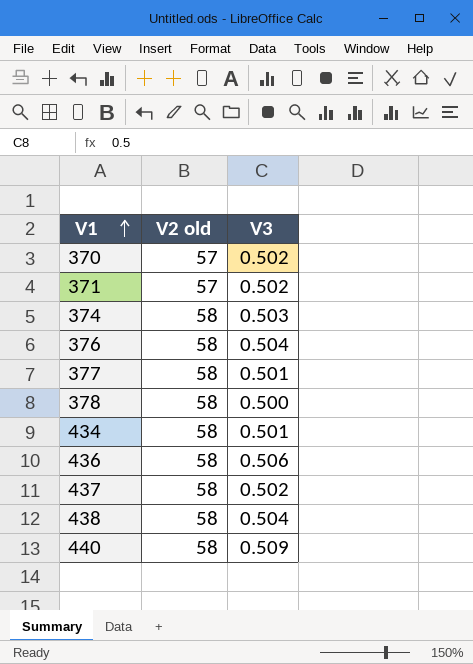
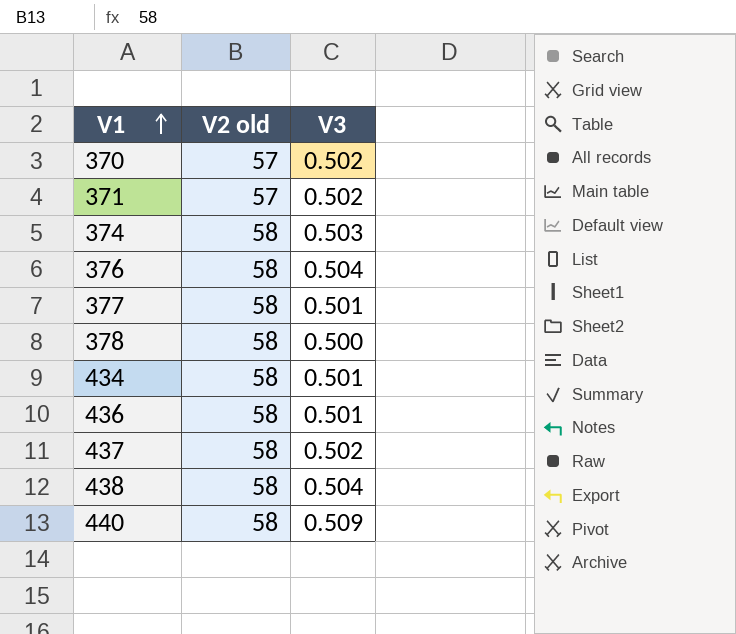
436 | V3: 0.506 -> 0.501

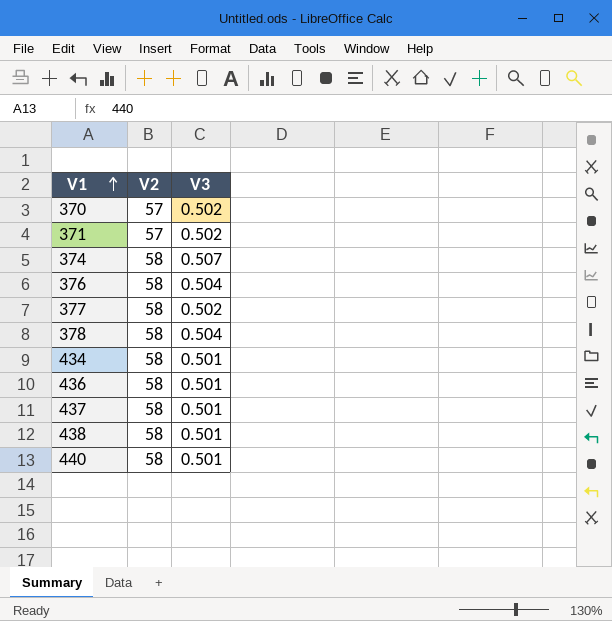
column name: V2 old -> V2
374 | V3: 0.503 -> 0.507
377 | V3: 0.501 -> 0.502
378 | V3: 0.500 -> 0.504
437 | V3: 0.502 -> 0.501
438 | V3: 0.504 -> 0.501
440 | V3: 0.509 -> 0.501

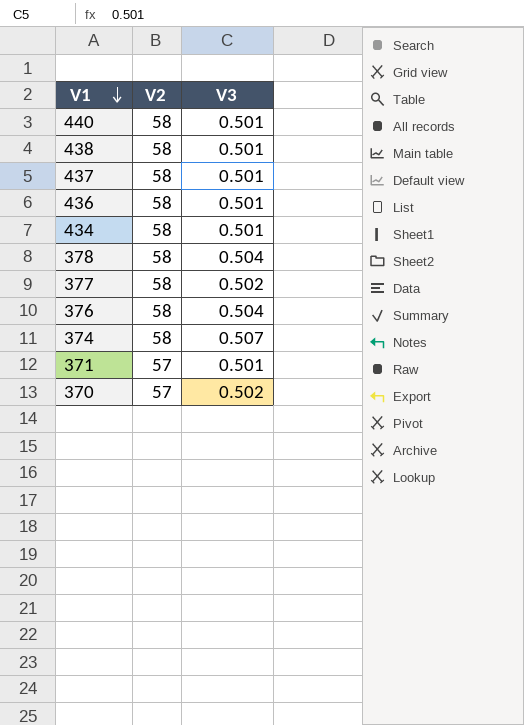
row order: V1 ascending -> V1 descending
371 | V3: 0.502 -> 0.501

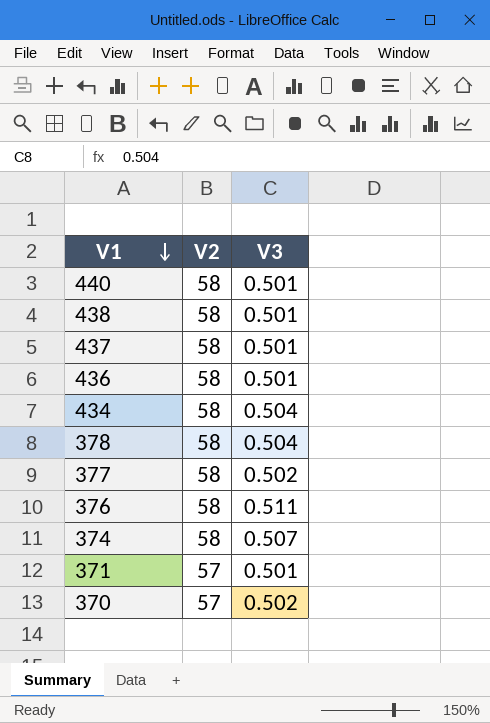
434 | V3: 0.501 -> 0.504
376 | V3: 0.504 -> 0.511

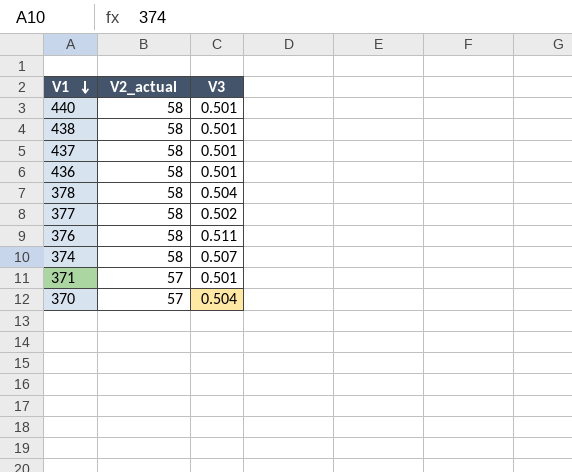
column name: V2 -> V2_actual
row 434: 58 | 0.504 -> none
370 | V3: 0.502 -> 0.504

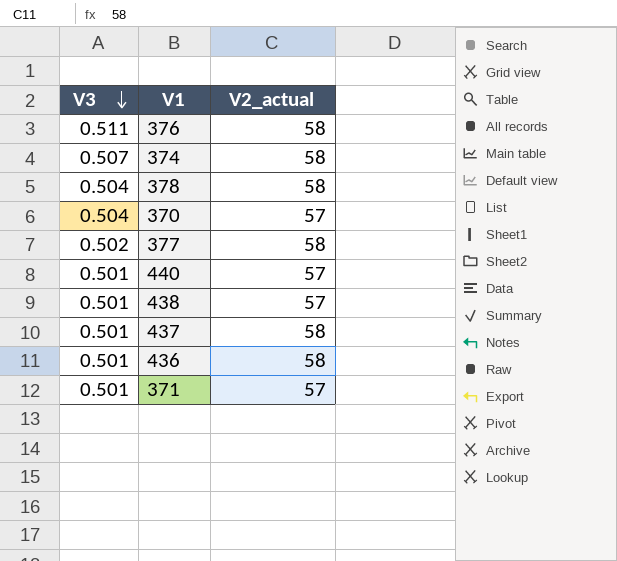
row order: V1 descending -> V3 descending
column V3 | position: 3 -> 1
440 | V2_actual: 58 -> 57
438 | V2_actual: 58 -> 57

